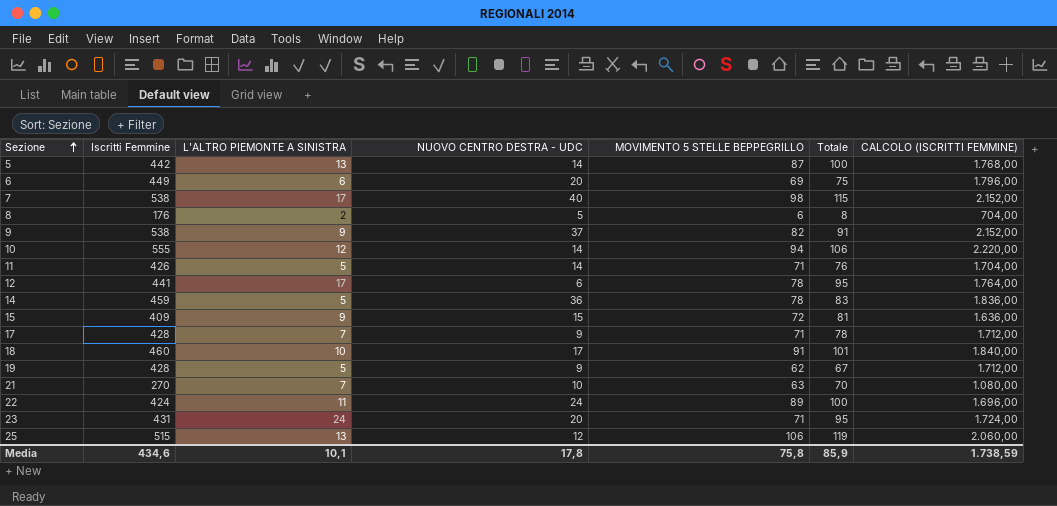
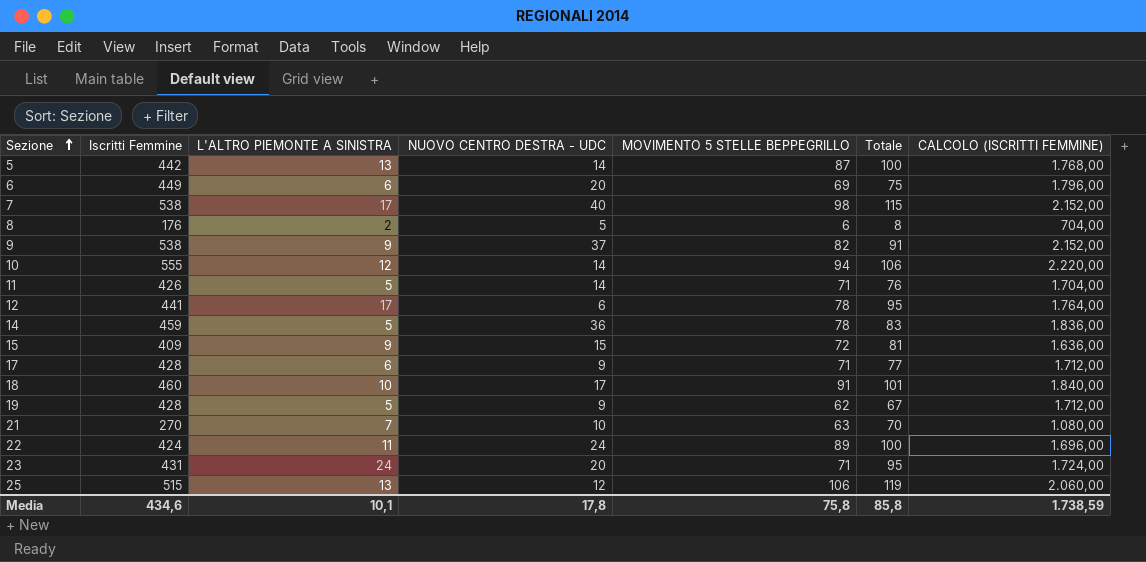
17 | L'ALTRO PIEMONTE A SINISTRA: 7 -> 6
17 | Totale: 78 -> 77
Media | Totale: 85,9 -> 85,8

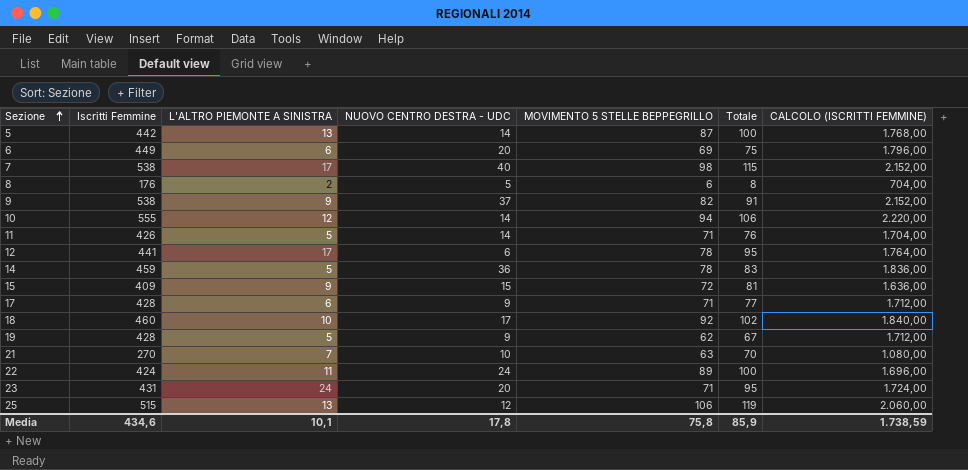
18 | MOVIMENTO 5 STELLE BEPPEGRILLO: 91 -> 92
18 | Totale: 101 -> 102
Media | Totale: 85,8 -> 85,9

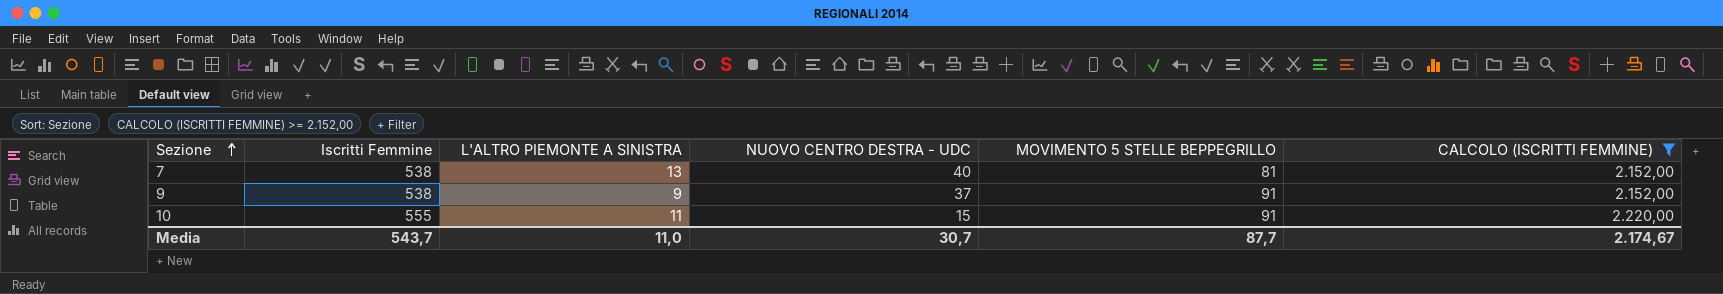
filter: none -> CALCOLO (ISCRITTI FEMMINE) >= 2.152,00
column Totale | formula: [L'ALTRO PIEMONTE A SINISTRA] + [MOVIMENTO 5 STELLE BEPPEGRILLO] -> none
7 | L'ALTRO PIEMONTE A SINISTRA: 17 -> 13
7 | MOVIMENTO 5 STELLE BEPPEGRILLO: 98 -> 81
9 | MOVIMENTO 5 STELLE BEPPEGRILLO: 82 -> 91
10 | L'ALTRO PIEMONTE A SINISTRA: 12 -> 11
10 | NUOVO CENTRO DESTRA - UDC: 14 -> 15
10 | MOVIMENTO 5 STELLE BEPPEGRILLO: 94 -> 91
Media | Iscritti Femmine: 434,6 -> 543,7
Media | L'ALTRO PIEMONTE A SINISTRA: 10,1 -> 11,0
Media | NUOVO CENTRO DESTRA - UDC: 17,8 -> 30,7
Media | MOVIMENTO 5 STELLE BEPPEGRILLO: 75,8 -> 87,7
Media | CALCOLO (ISCRITTI FEMMINE): 1.738,59 -> 2.174,67

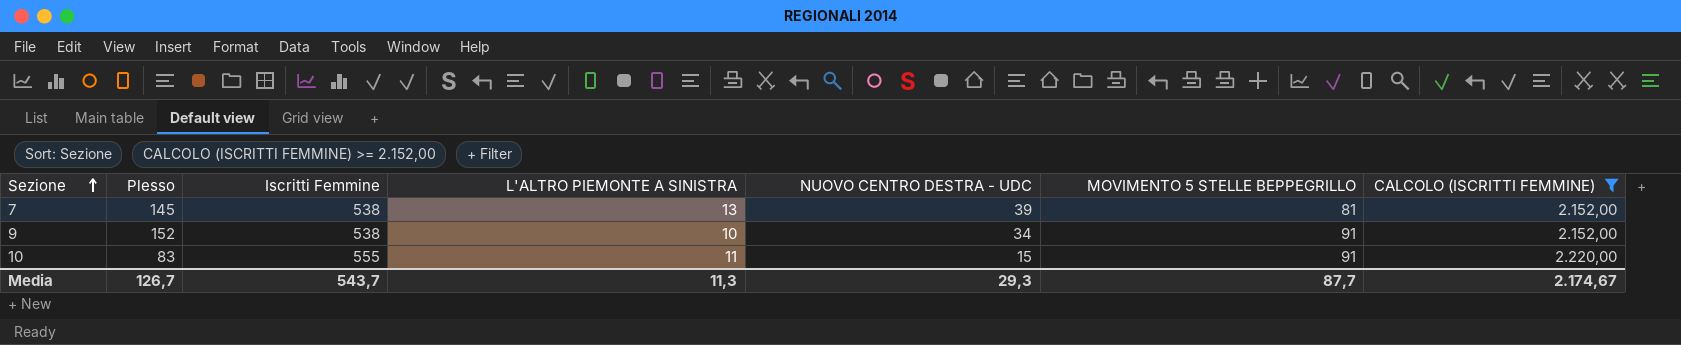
column Plesso | position: none -> 2
7 | NUOVO CENTRO DESTRA - UDC: 40 -> 39
9 | L'ALTRO PIEMONTE A SINISTRA: 9 -> 10
9 | NUOVO CENTRO DESTRA - UDC: 37 -> 34
Media | L'ALTRO PIEMONTE A SINISTRA: 11,0 -> 11,3
Media | NUOVO CENTRO DESTRA - UDC: 30,7 -> 29,3

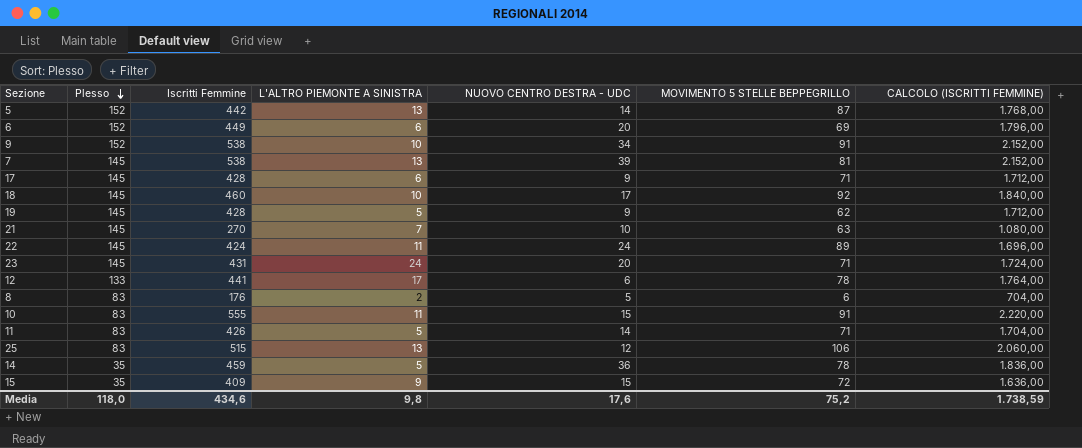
filter: CALCOLO (ISCRITTI FEMMINE) >= 2.152,00 -> none
row order: Sezione ascending -> Plesso descending
Media | Plesso: 126,7 -> 118,0
Media | Iscritti Femmine: 543,7 -> 434,6
Media | L'ALTRO PIEMONTE A SINISTRA: 11,3 -> 9,8
Media | NUOVO CENTRO DESTRA - UDC: 29,3 -> 17,6
Media | MOVIMENTO 5 STELLE BEPPEGRILLO: 87,7 -> 75,2
Media | CALCOLO (ISCRITTI FEMMINE): 2.174,67 -> 1.738,59

